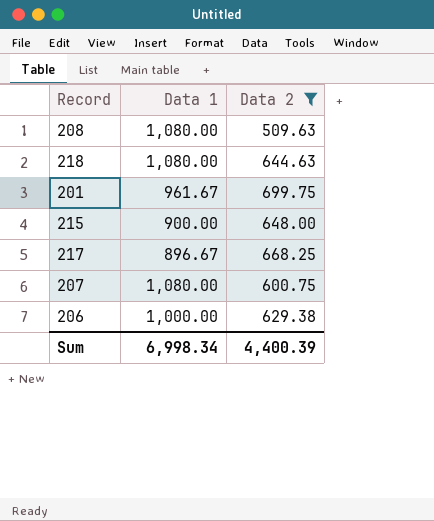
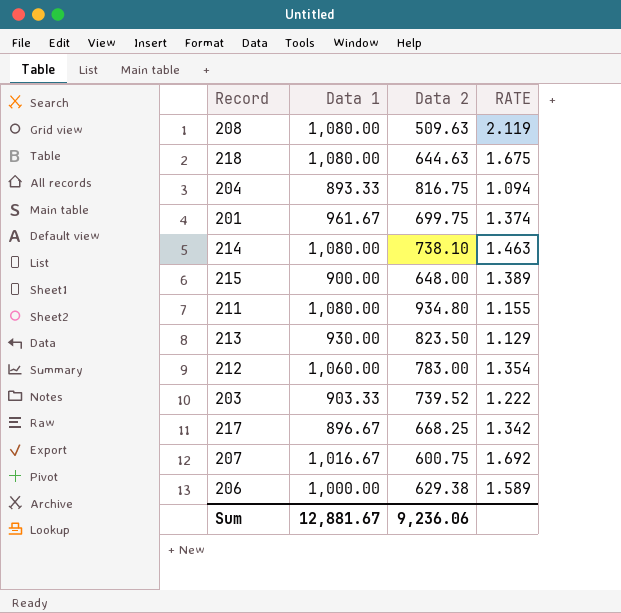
filter: Data 2 <= 699.75 -> none
column RATE | formula: none -> [Data 1] / [Data 2]
207 | Data 1: 1,080.00 -> 1,016.67
Sum | Data 1: 6,998.34 -> 12,881.67
Sum | Data 2: 4,400.39 -> 9,236.06

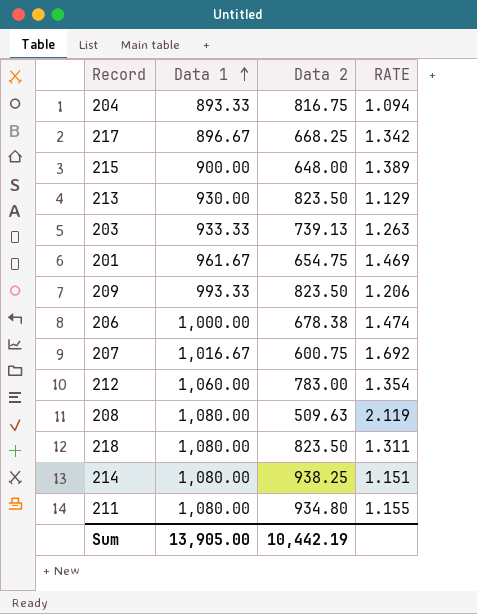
row order: none -> Data 1 ascending
203 | Data 1: 903.33 -> 933.33
203 | Data 2: 739.52 -> 739.13
203 | RATE: 1.222 -> 1.263
201 | Data 2: 699.75 -> 654.75
201 | RATE: 1.374 -> 1.469
row 209: none -> 993.33 | 823.50 | 1.206
206 | Data 2: 629.38 -> 678.38
206 | RATE: 1.589 -> 1.474
218 | Data 2: 644.63 -> 823.50
218 | RATE: 1.675 -> 1.311
214 | Data 2: 738.10 -> 938.25
214 | RATE: 1.463 -> 1.151
Sum | Data 1: 12,881.67 -> 13,905.00
Sum | Data 2: 9,236.06 -> 10,442.19

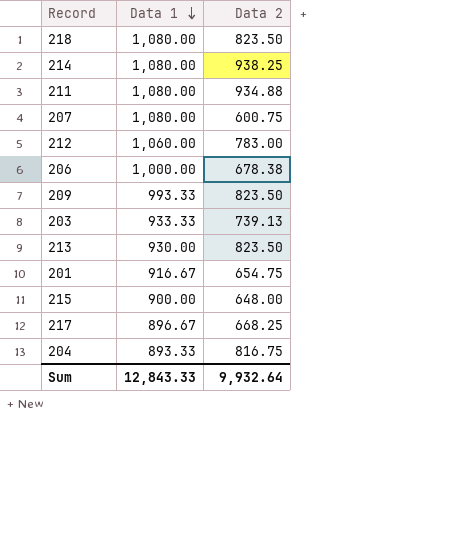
row order: Data 1 ascending -> Data 1 descending
column RATE | formula: [Data 1] / [Data 2] -> none
row 208: 1,080.00 | 509.63 | 2.119 -> none
211 | Data 2: 934.80 -> 934.88
207 | Data 1: 1,016.67 -> 1,080.00
201 | Data 1: 961.67 -> 916.67
Sum | Data 1: 13,905.00 -> 12,843.33
Sum | Data 2: 10,442.19 -> 9,932.64

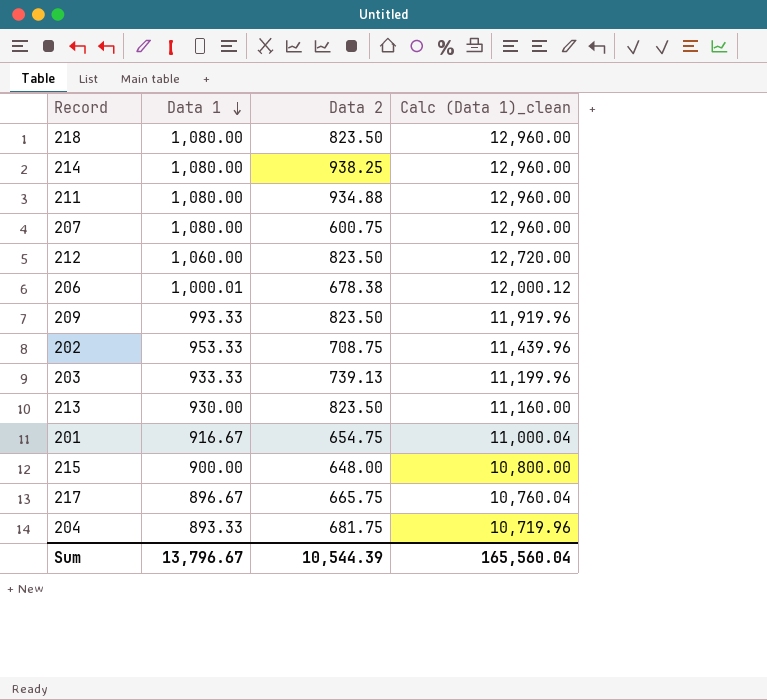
column Calc (Data 1)_clean | formula: none -> [Data 1] * 12
212 | Data 2: 783.00 -> 823.50
206 | Data 1: 1,000.00 -> 1,000.01
row 202: none -> 953.33 | 708.75 | 11,439.96
217 | Data 2: 668.25 -> 665.75
204 | Data 2: 816.75 -> 681.75
Sum | Data 1: 12,843.33 -> 13,796.67
Sum | Data 2: 9,932.64 -> 10,544.39

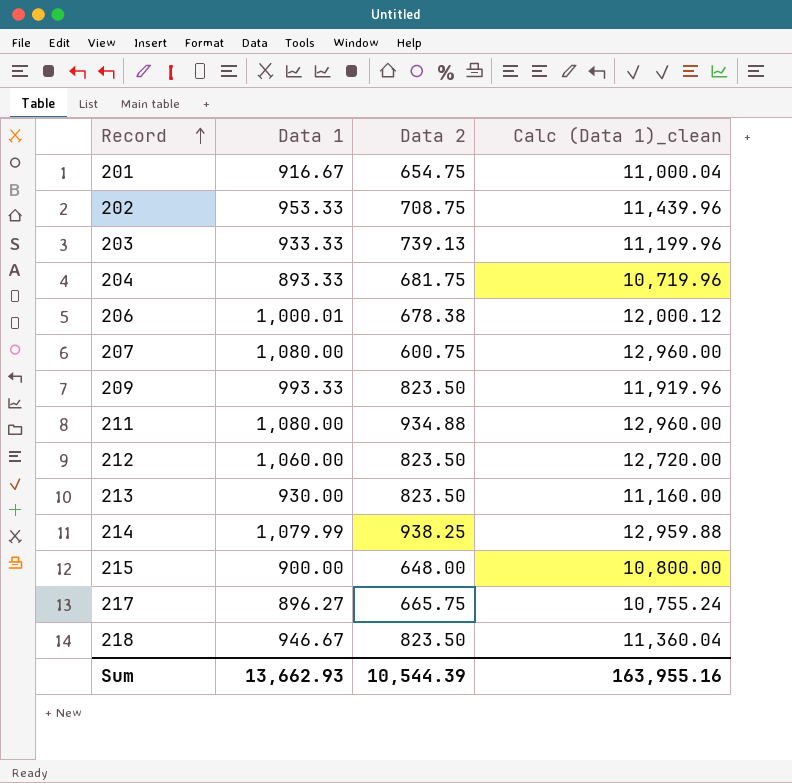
row order: Data 1 descending -> Record ascending
214 | Data 1: 1,080.00 -> 1,079.99
214 | Calc (Data 1)_clean: 12,960.00 -> 12,959.88
217 | Data 1: 896.67 -> 896.27
217 | Calc (Data 1)_clean: 10,760.04 -> 10,755.24
218 | Data 1: 1,080.00 -> 946.67
218 | Calc (Data 1)_clean: 12,960.00 -> 11,360.04
Sum | Data 1: 13,796.67 -> 13,662.93
Sum | Calc (Data 1)_clean: 165,560.04 -> 163,955.16

